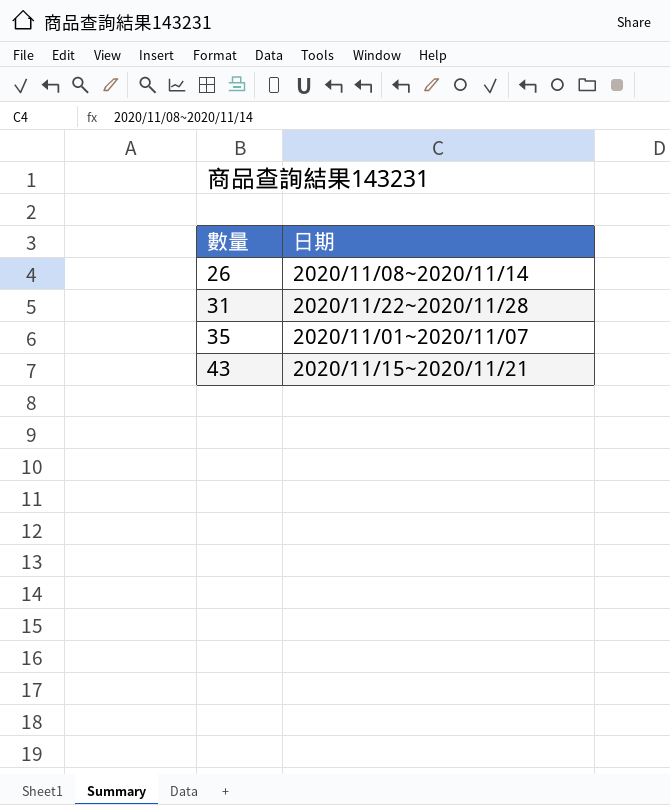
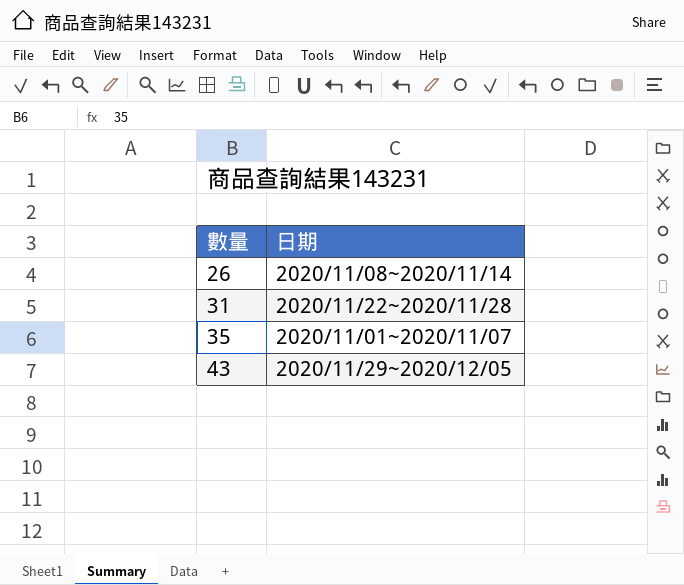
43 | 日期: 2020/11/15~2020/11/21 -> 2020/11/29~2020/12/05

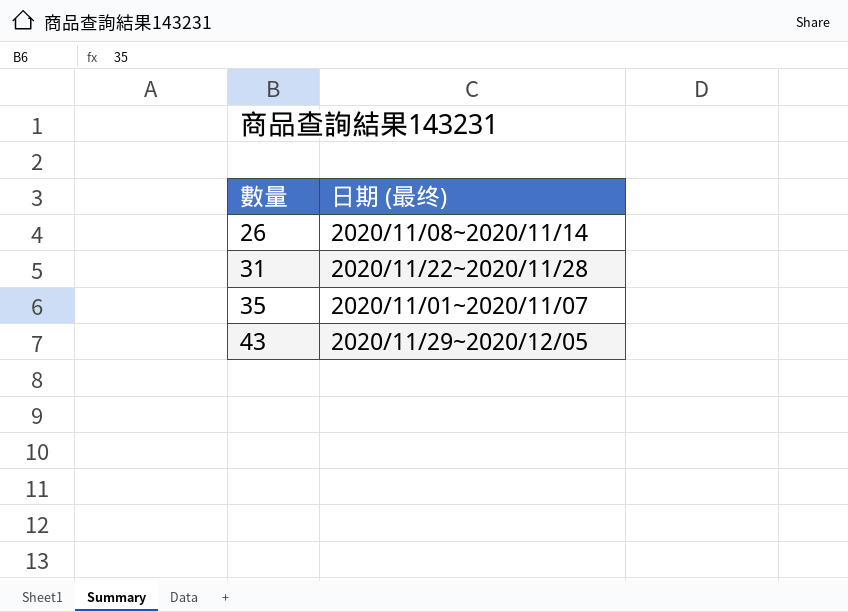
column name: 日期 -> 日期 (最终)

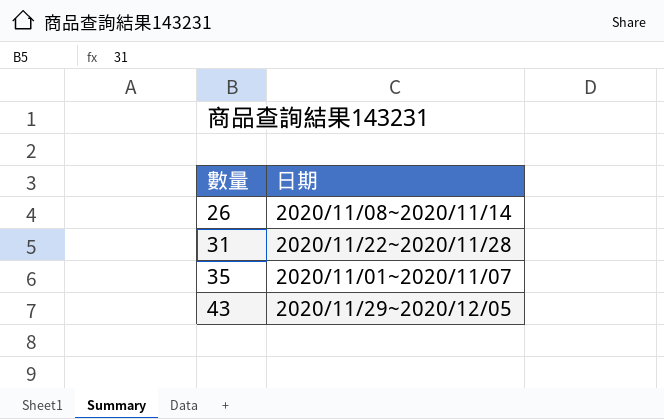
column name: 日期 (最终) -> 日期

